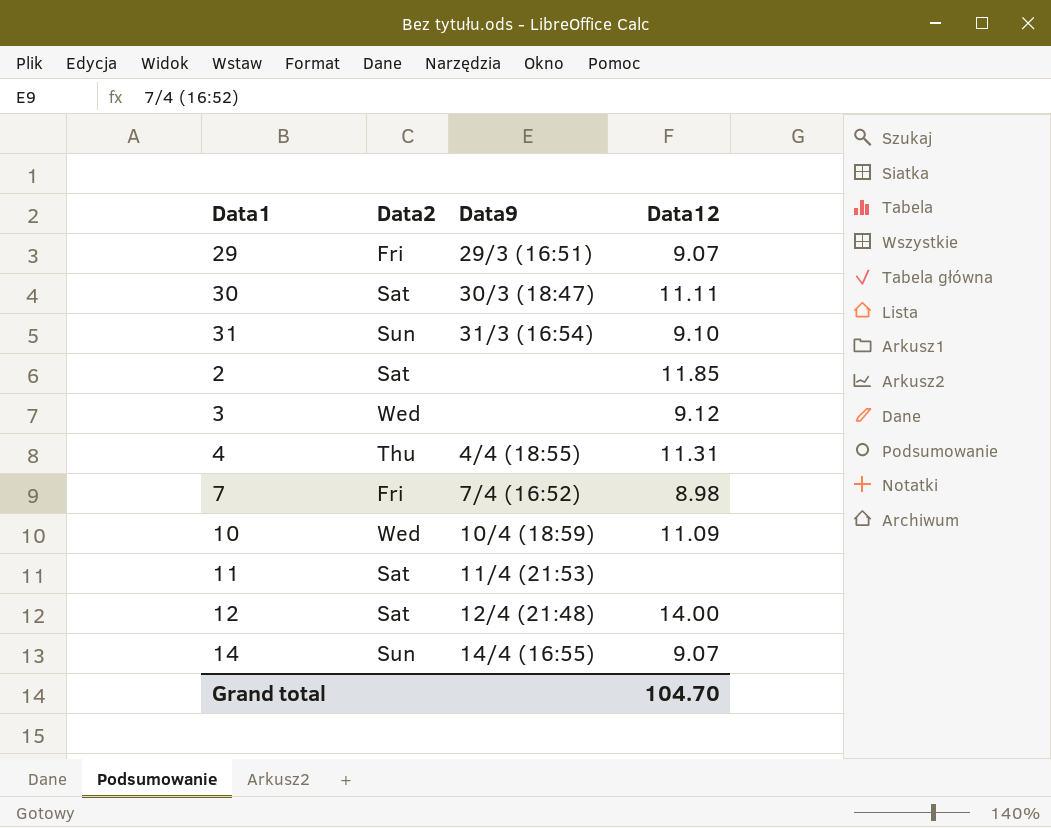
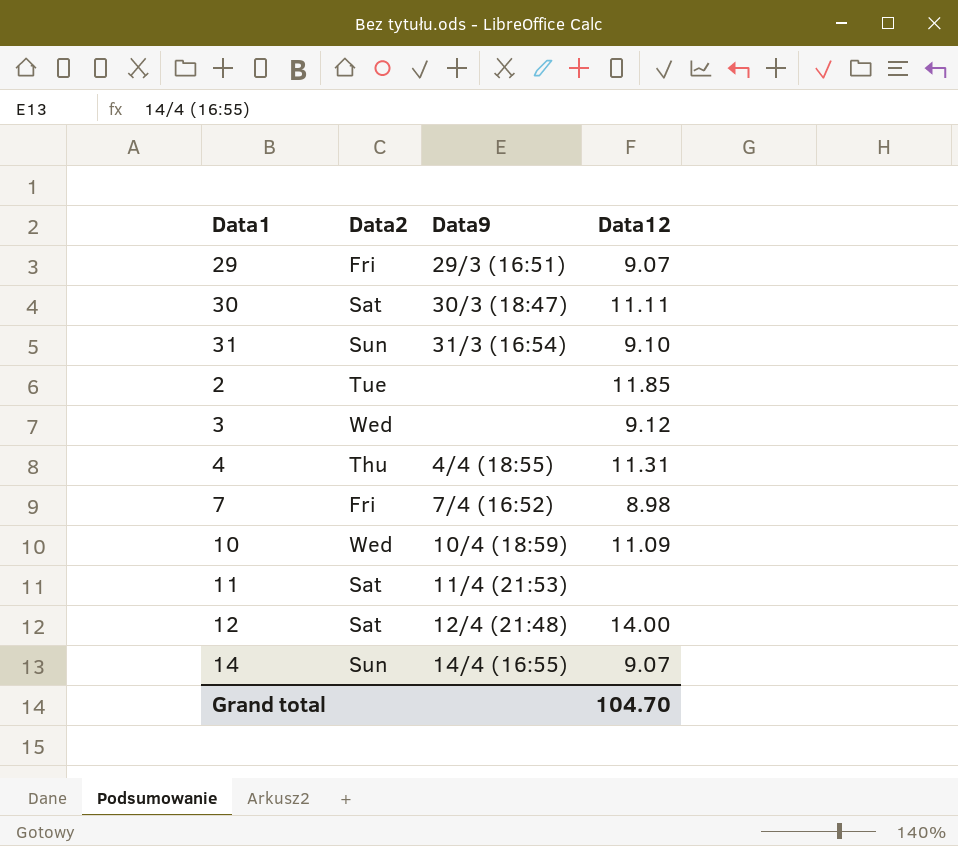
2 | Data2: Sat -> Tue

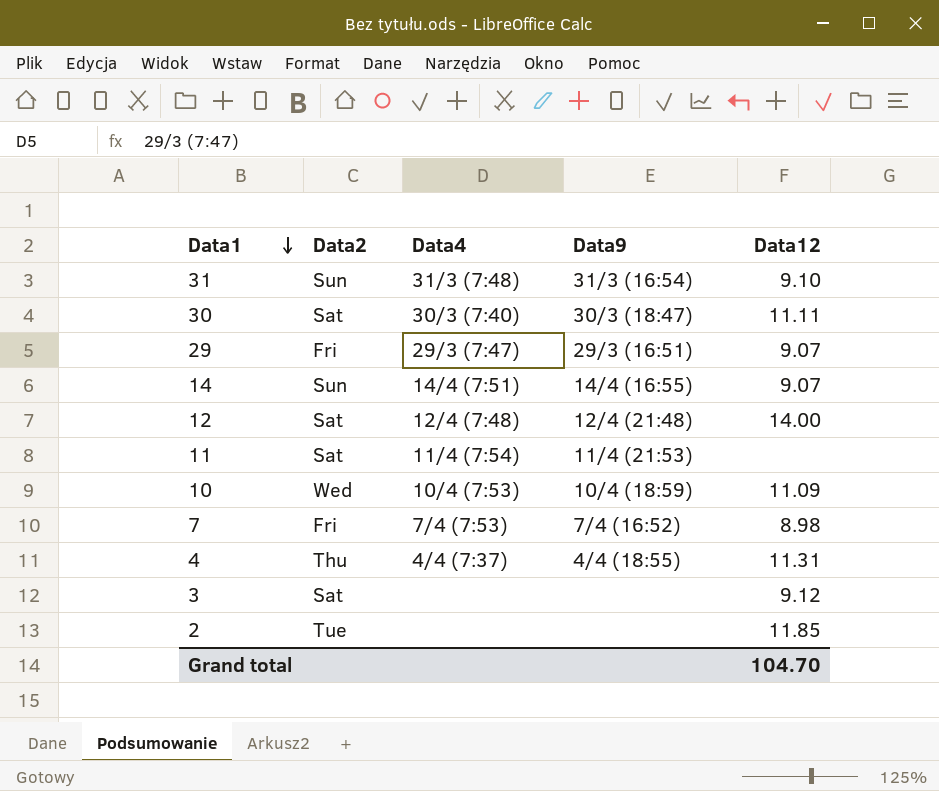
row order: none -> Data1 descending
column Data4 | position: none -> 3
3 | Data2: Wed -> Sat

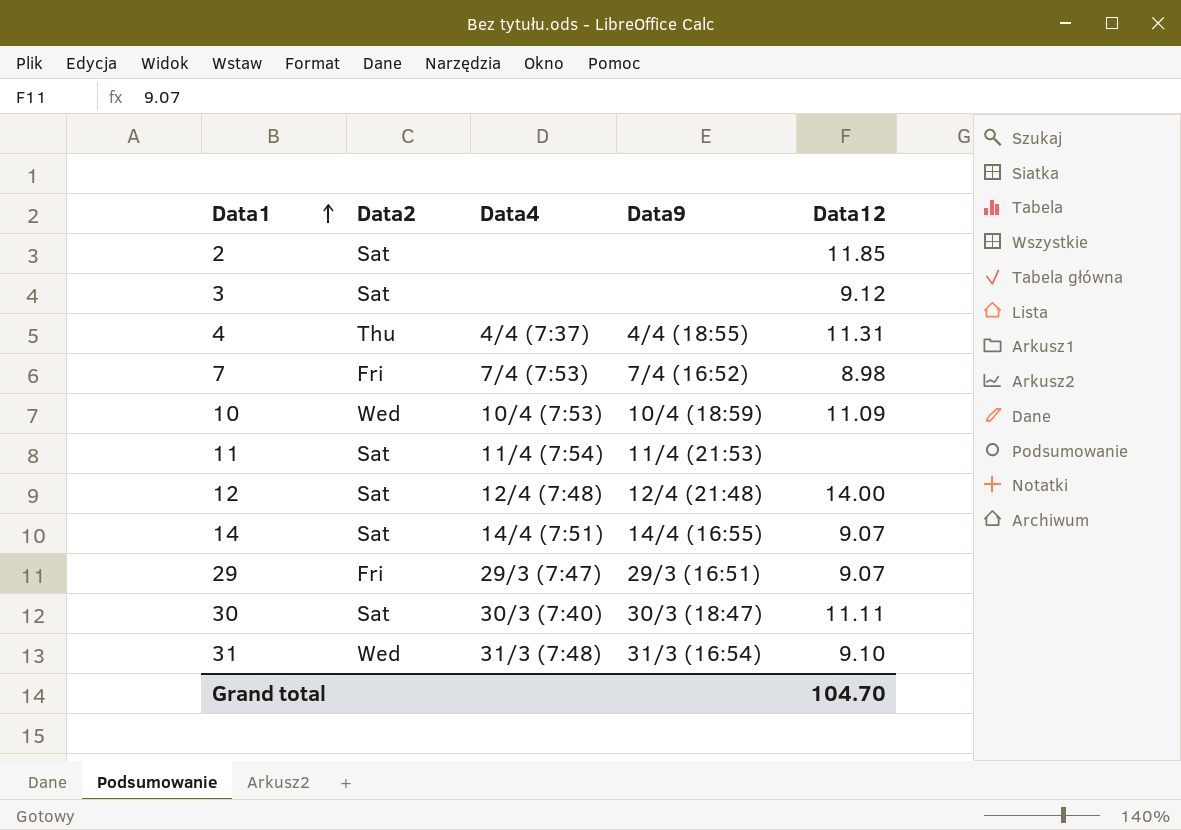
row order: Data1 descending -> Data1 ascending
2 | Data2: Tue -> Sat
14 | Data2: Sun -> Sat
31 | Data2: Sun -> Wed

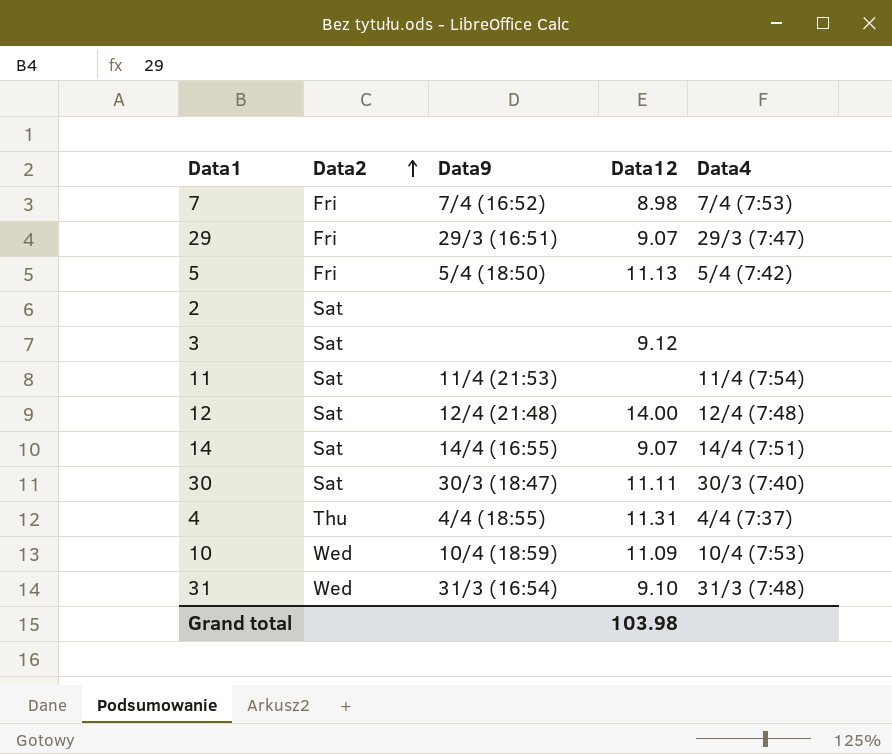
row order: Data1 ascending -> Data2 ascending
column Data4 | position: 3 -> 5
row 5: none -> Fri | 5/4 (18:50) | 11.13 | 5/4 (7:42)
2 | Data12: 11.85 -> none
Grand total | Data12: 104.70 -> 103.98

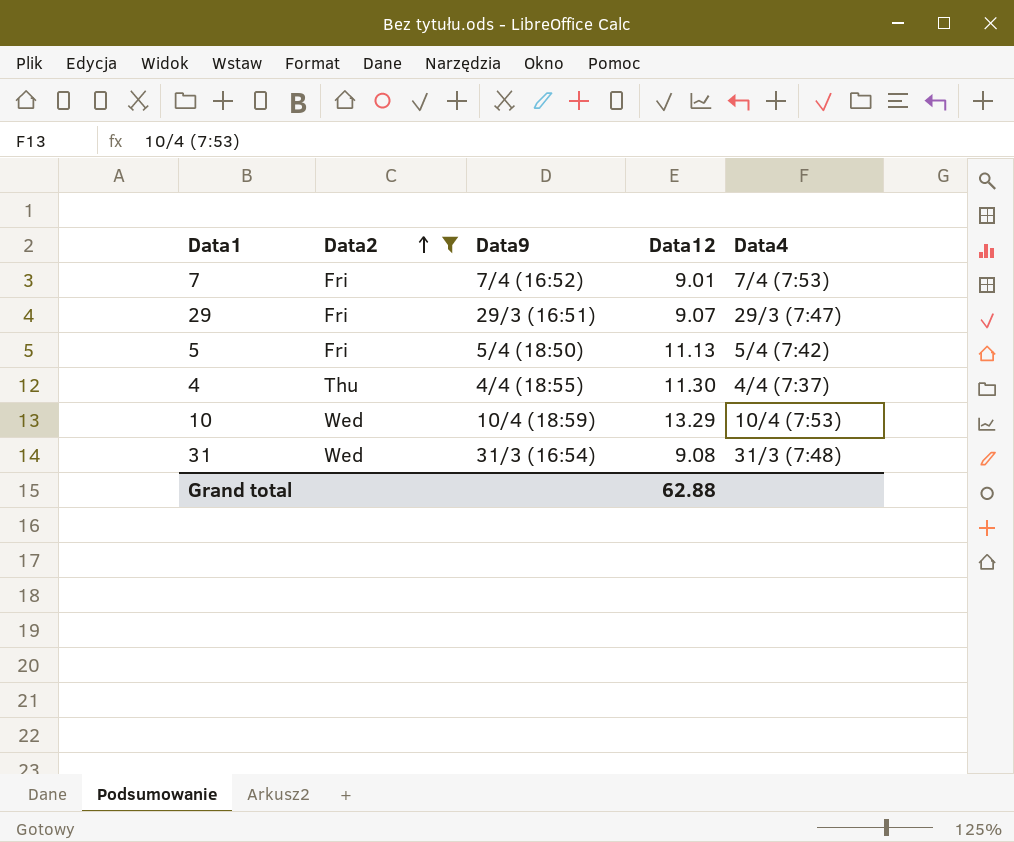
filter: none -> Data2 != Sat
7 | Data12: 8.98 -> 9.01
4 | Data12: 11.31 -> 11.30
10 | Data12: 11.09 -> 13.29
31 | Data12: 9.10 -> 9.08
Grand total | Data12: 103.98 -> 62.88

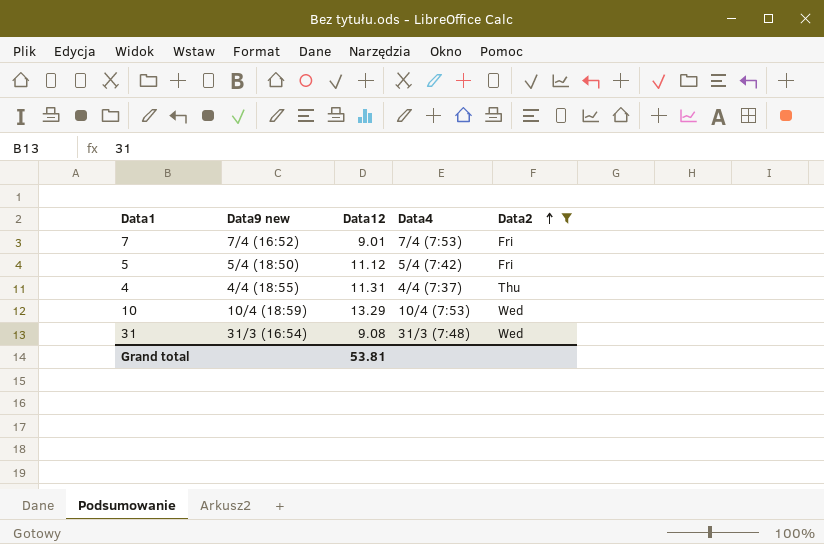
column name: Data9 -> Data9 new
column Data2 | position: 2 -> 5
row 29: Fri | 29/3 (16:51) | 9.07 | 29/3 (7:47) -> none
5 | Data12: 11.13 -> 11.12
4 | Data12: 11.30 -> 11.31
Grand total | Data12: 62.88 -> 53.81

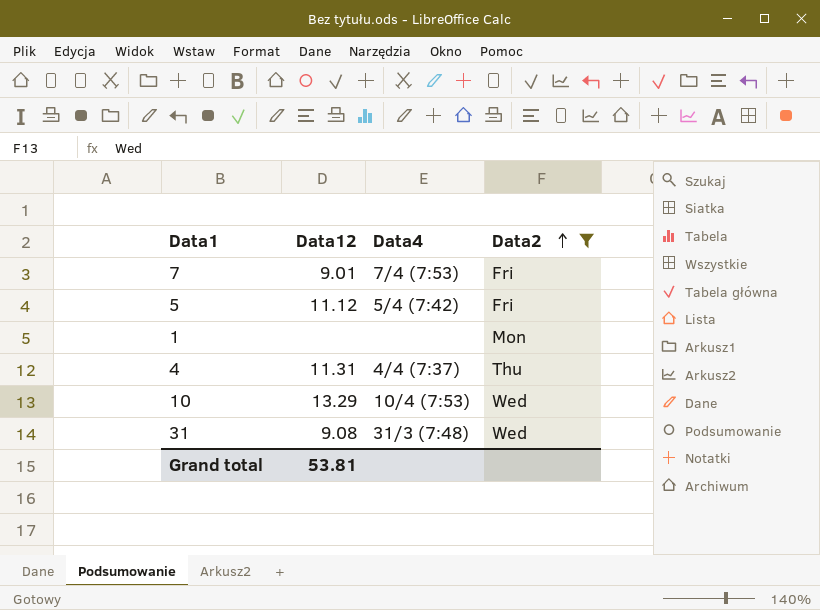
column Data9 new | position: 2 -> none
row 1: none -> none | none | Mon

